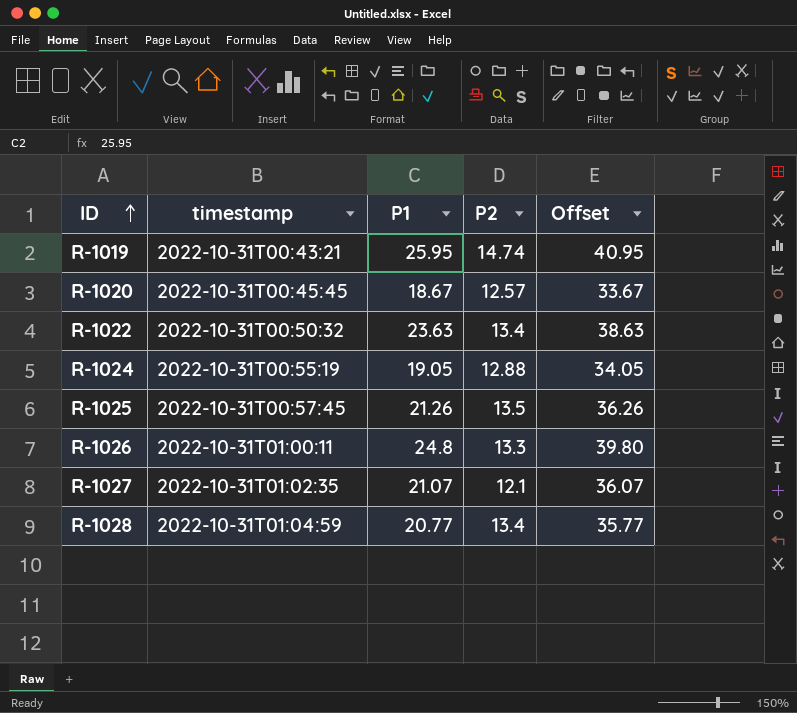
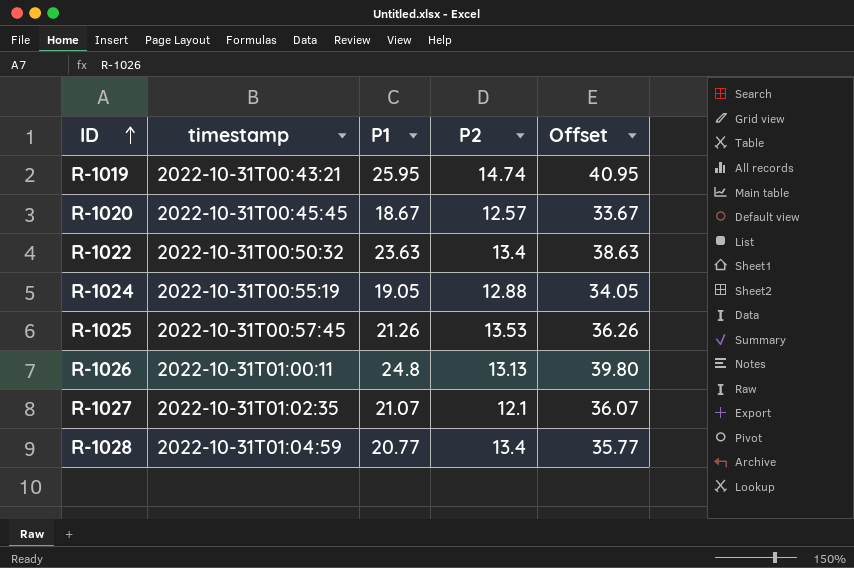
R-1025 | P2: 13.5 -> 13.53
R-1026 | P2: 13.3 -> 13.13

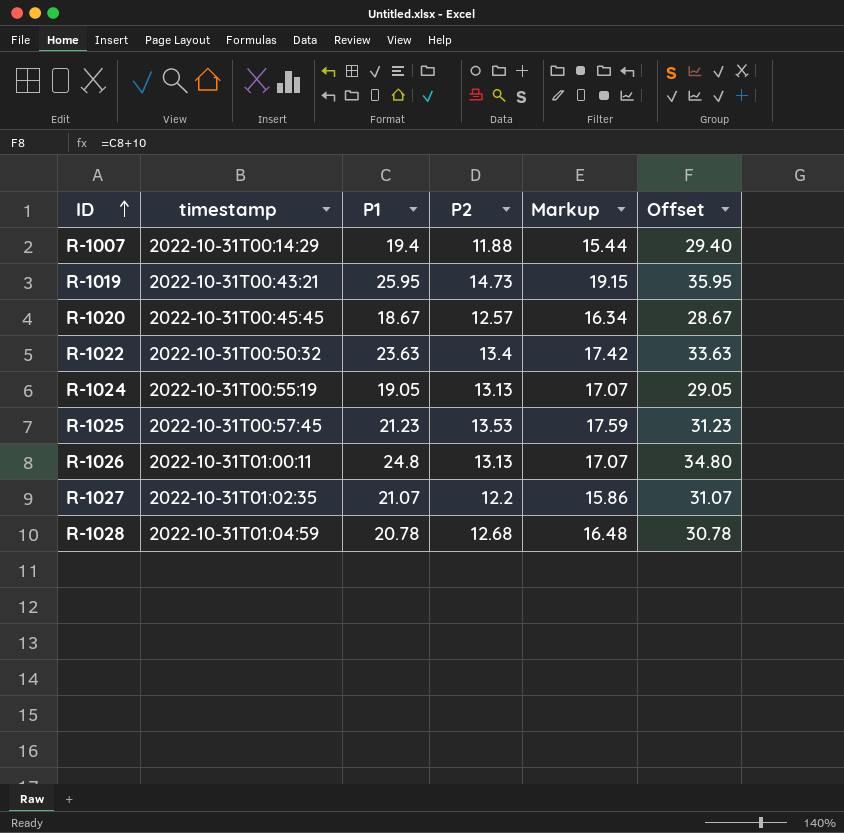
column Markup | formula: none -> [P2] * 1.3
column Offset | formula: [P1] + 15 -> [P1] + 10
row R-1007: none -> 2022-10-31T00:14:29 | 19.4 | 11.88 | 15.44 | 29.40
R-1019 | P2: 14.74 -> 14.73
R-1024 | P2: 12.88 -> 13.13
R-1025 | P1: 21.26 -> 21.23
R-1027 | P2: 12.1 -> 12.2
R-1028 | P1: 20.77 -> 20.78
R-1028 | P2: 13.4 -> 12.68

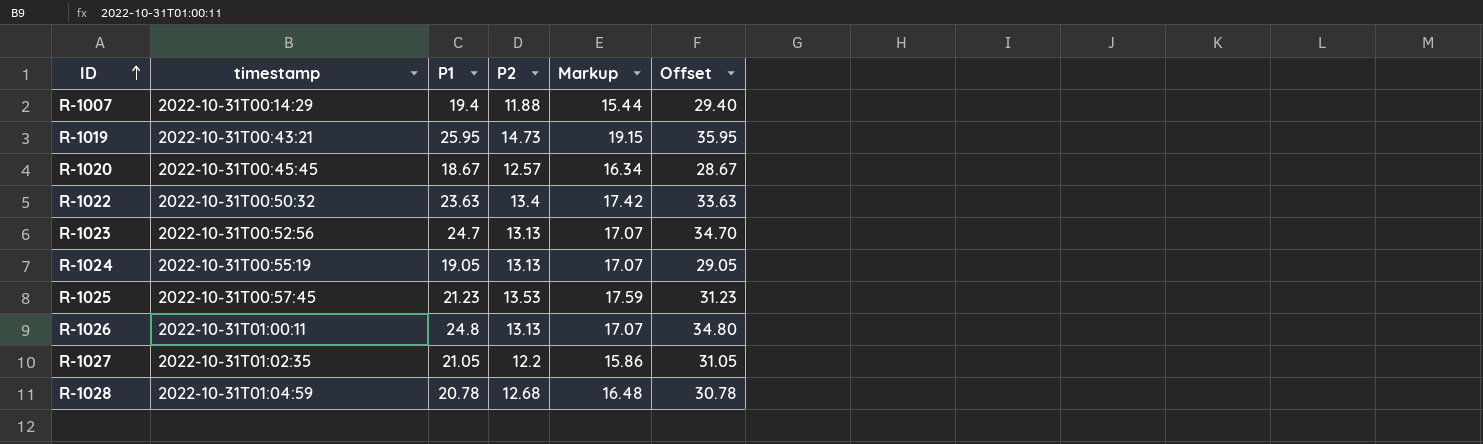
row R-1023: none -> 2022-10-31T00:52:56 | 24.7 | 13.13 | 17.07 | 34.70
R-1027 | P1: 21.07 -> 21.05
R-1027 | Offset: 31.07 -> 31.05

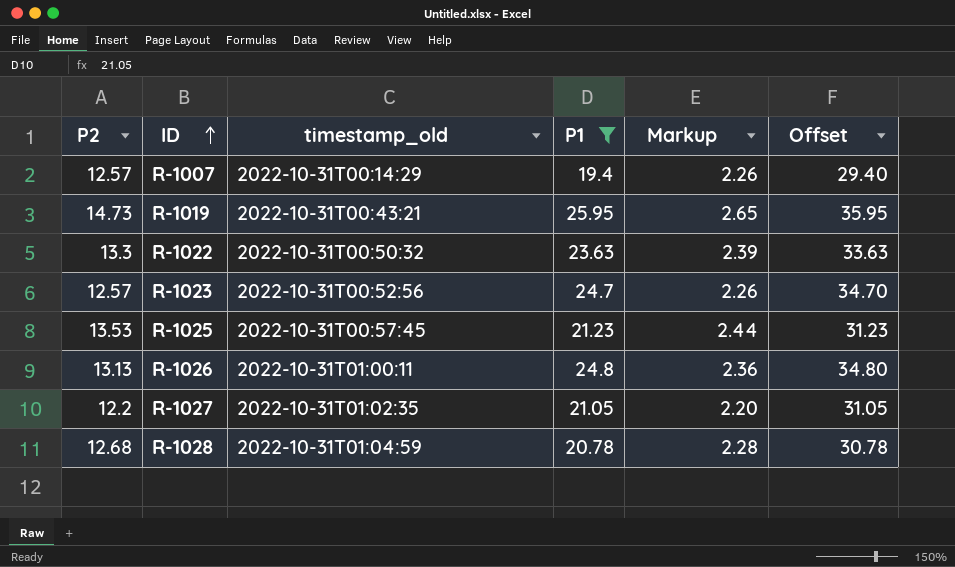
filter: none -> P1 >= 19.4
column P2 | position: 4 -> 1
column name: timestamp -> timestamp_old
column Markup | formula: [P2] * 1.3 -> [P2] * 0.18
R-1007 | P2: 11.88 -> 12.57
R-1022 | P2: 13.4 -> 13.3
R-1023 | P2: 13.13 -> 12.57

